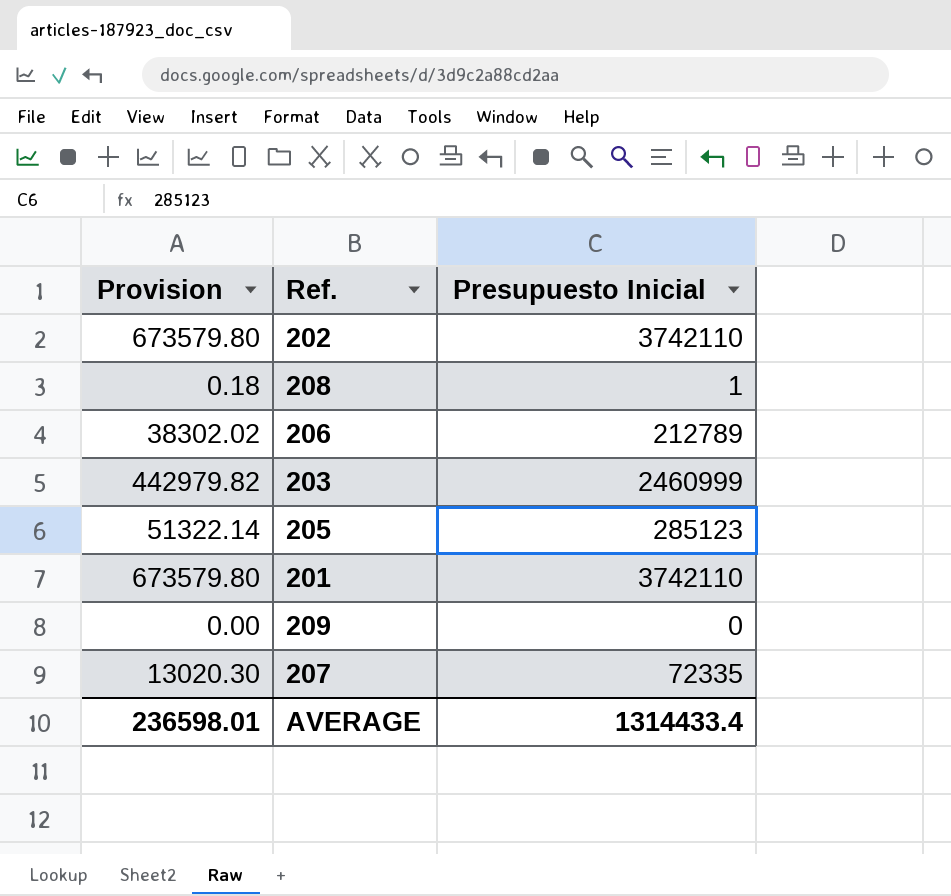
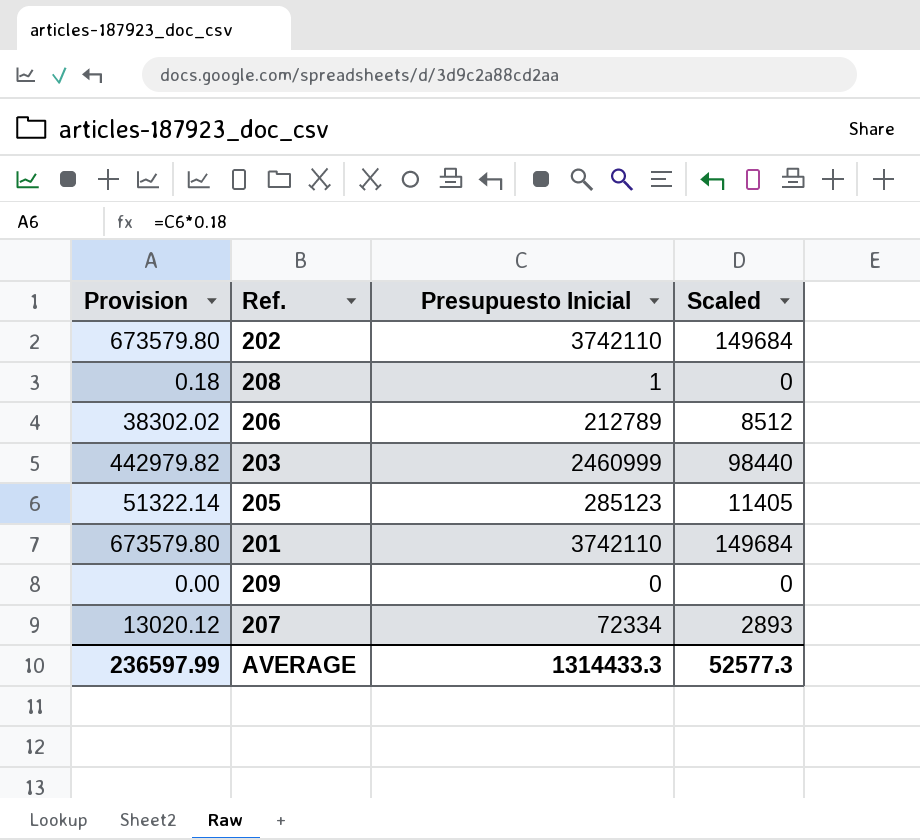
column Scaled | formula: none -> [Presupuesto Inicial] * 0.04
207 | Provision: 13020.30 -> 13020.12
207 | Presupuesto Inicial: 72335 -> 72334
AVERAGE | Provision: 236598.01 -> 236597.99
AVERAGE | Presupuesto Inicial: 1314433.4 -> 1314433.3

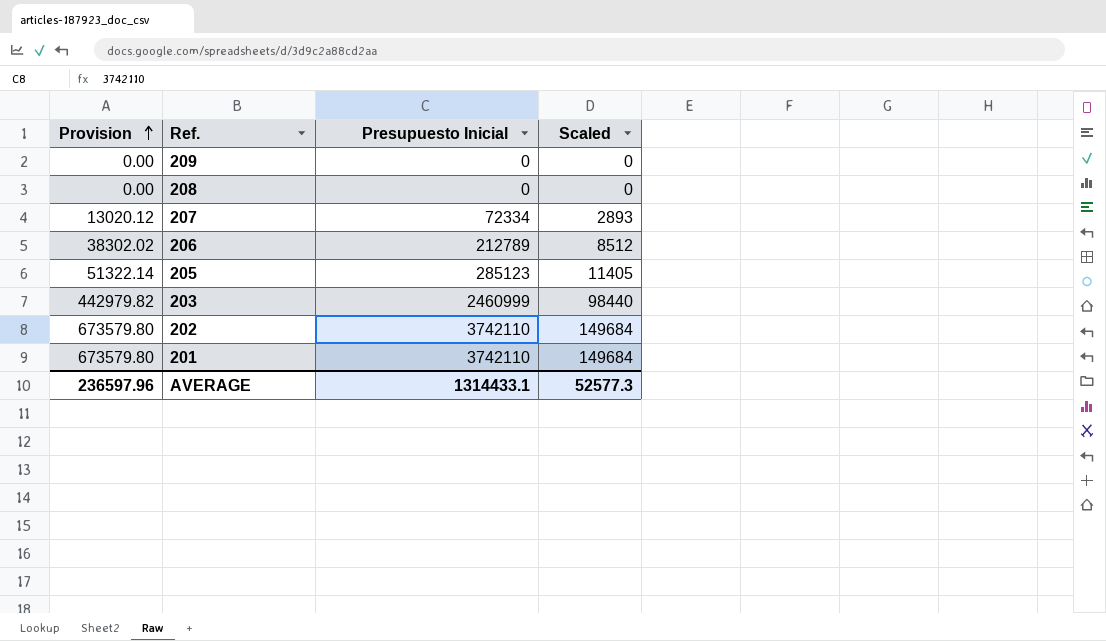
row order: none -> Provision ascending
208 | Provision: 0.18 -> 0.00
208 | Presupuesto Inicial: 1 -> 0
AVERAGE | Provision: 236597.99 -> 236597.96
AVERAGE | Presupuesto Inicial: 1314433.3 -> 1314433.1

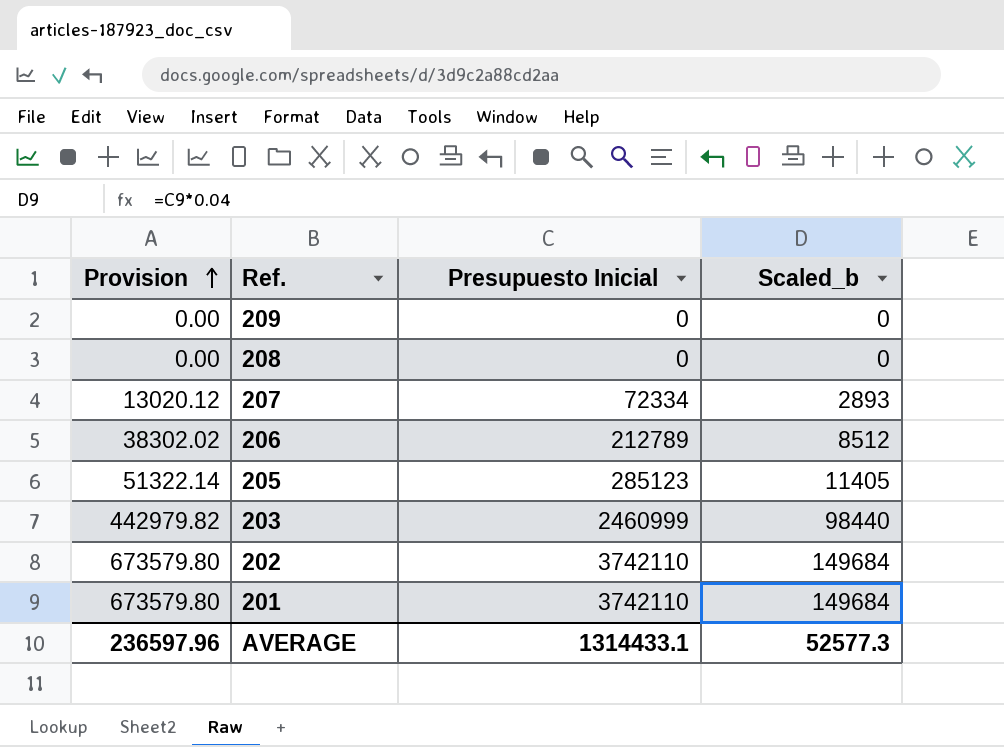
column name: Scaled -> Scaled_b

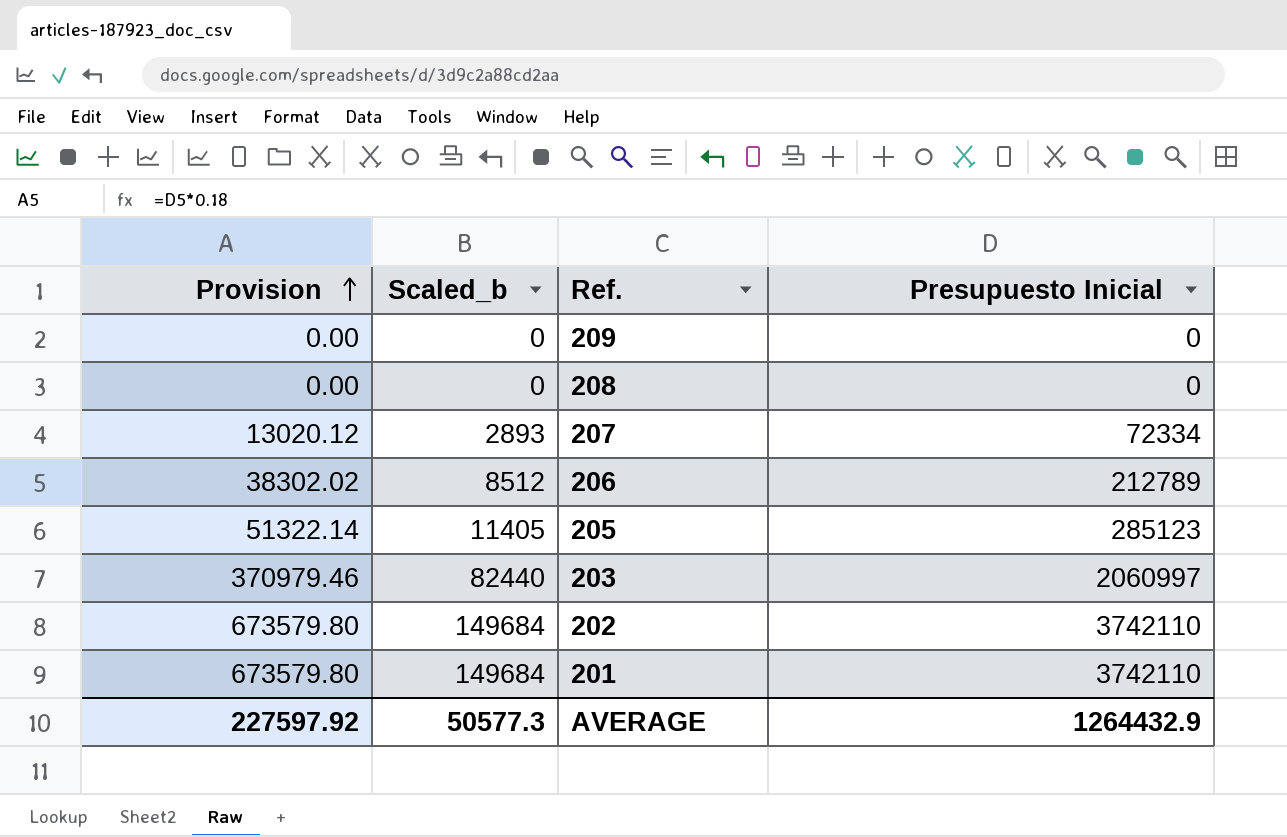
column Scaled_b | position: 4 -> 2
203 | Provision: 442979.82 -> 370979.46
203 | Scaled_b: 98440 -> 82440
203 | Presupuesto Inicial: 2460999 -> 2060997
AVERAGE | Provision: 236597.96 -> 227597.92
AVERAGE | Scaled_b: 52577.3 -> 50577.3
AVERAGE | Presupuesto Inicial: 1314433.1 -> 1264432.9

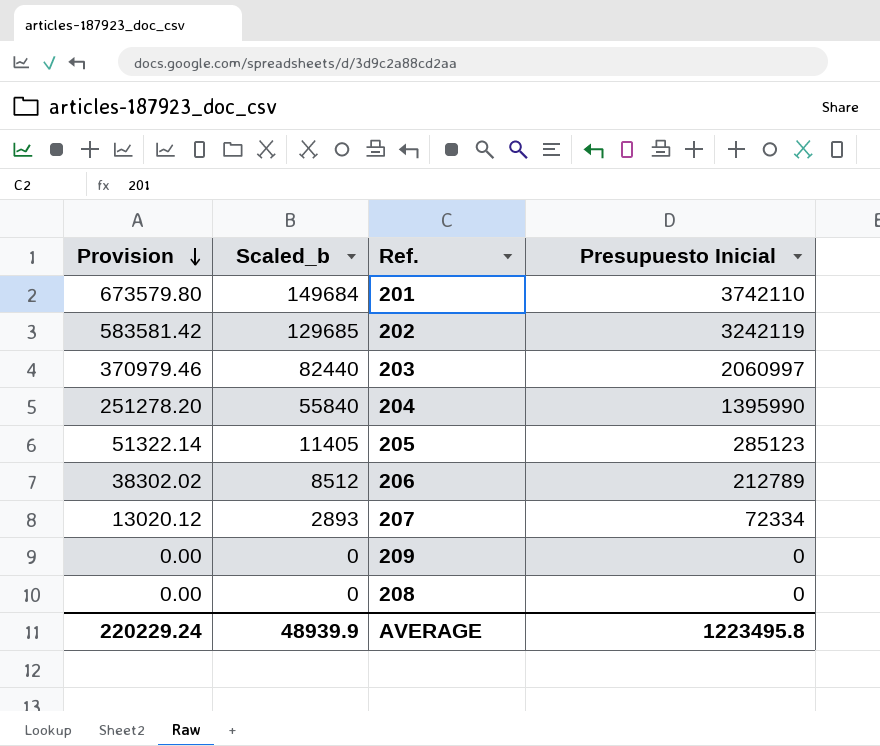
row order: Provision ascending -> Provision descending
202 | Provision: 673579.80 -> 583581.42
202 | Scaled_b: 149684 -> 129685
202 | Presupuesto Inicial: 3742110 -> 3242119
row 204: none -> 251278.20 | 55840 | 1395990
AVERAGE | Provision: 227597.92 -> 220229.24
AVERAGE | Scaled_b: 50577.3 -> 48939.9
AVERAGE | Presupuesto Inicial: 1264432.9 -> 1223495.8

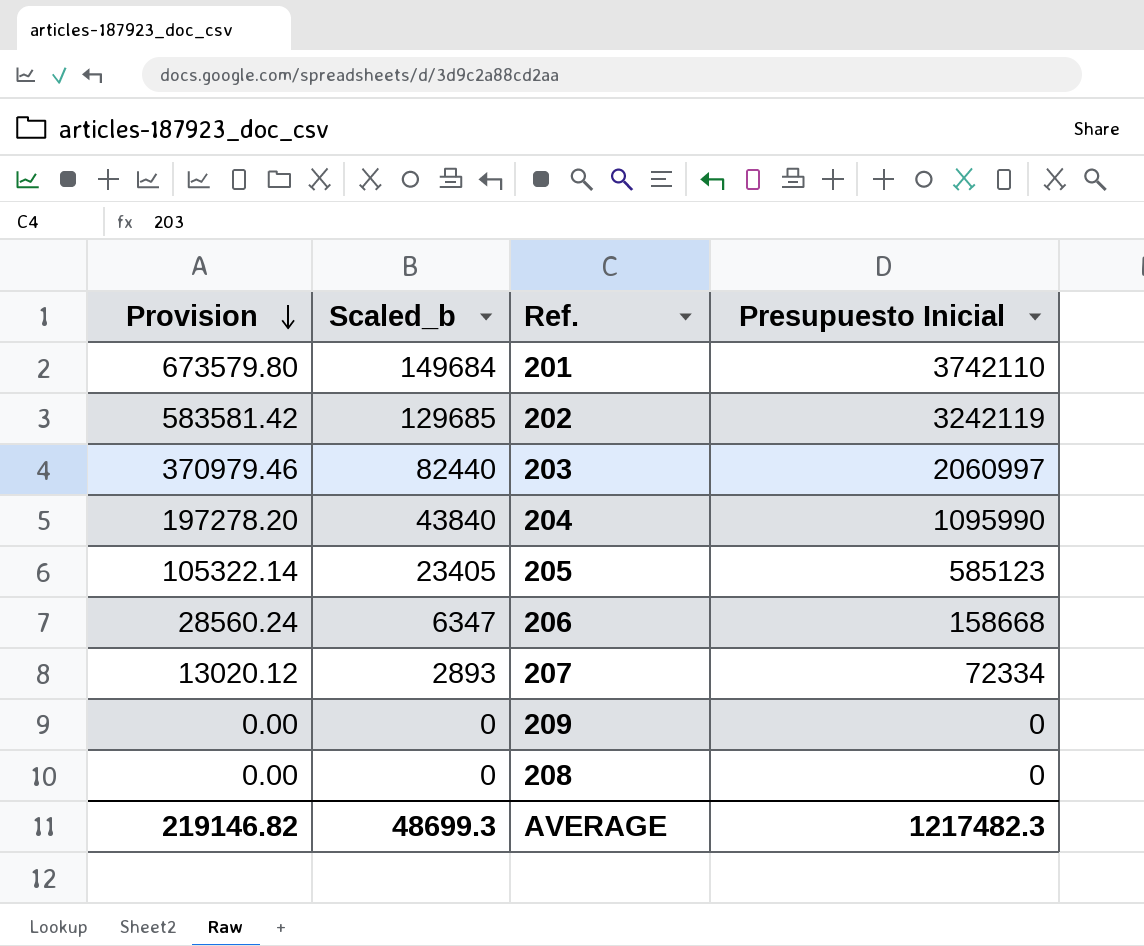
204 | Provision: 251278.20 -> 197278.20
204 | Scaled_b: 55840 -> 43840
204 | Presupuesto Inicial: 1395990 -> 1095990
205 | Provision: 51322.14 -> 105322.14
205 | Scaled_b: 11405 -> 23405
205 | Presupuesto Inicial: 285123 -> 585123
206 | Provision: 38302.02 -> 28560.24
206 | Scaled_b: 8512 -> 6347
206 | Presupuesto Inicial: 212789 -> 158668
AVERAGE | Provision: 220229.24 -> 219146.82
AVERAGE | Scaled_b: 48939.9 -> 48699.3
AVERAGE | Presupuesto Inicial: 1223495.8 -> 1217482.3

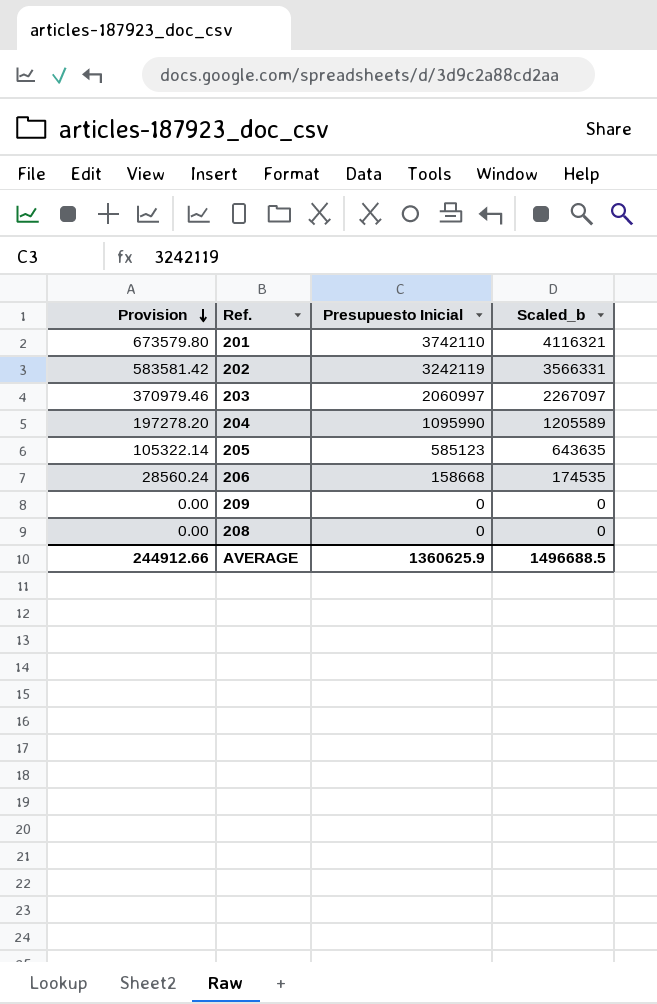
column Scaled_b | formula: [Presupuesto Inicial] * 0.04 -> [Presupuesto Inicial] * 1.1
column Scaled_b | position: 2 -> 4
row 207: 13020.12 | 2893 | 72334 -> none
AVERAGE | Provision: 219146.82 -> 244912.66
AVERAGE | Presupuesto Inicial: 1217482.3 -> 1360625.9
AVERAGE | Scaled_b: 48699.3 -> 1496688.5

